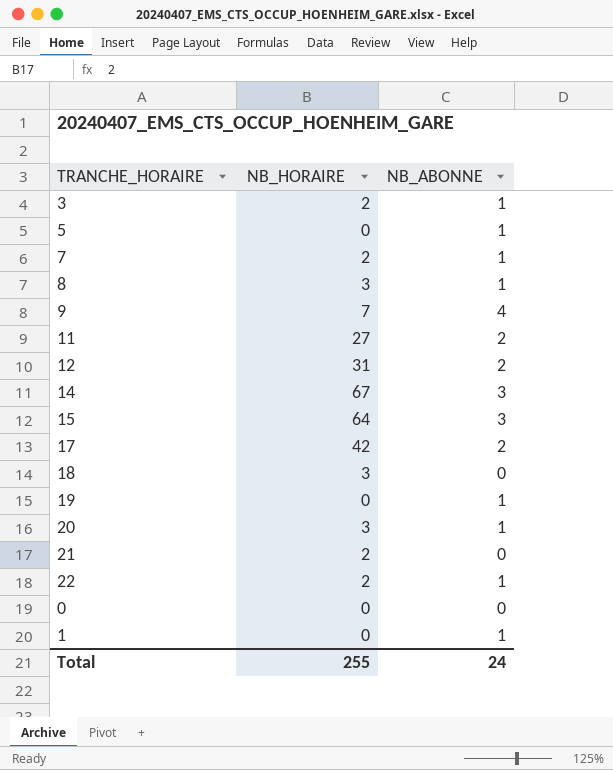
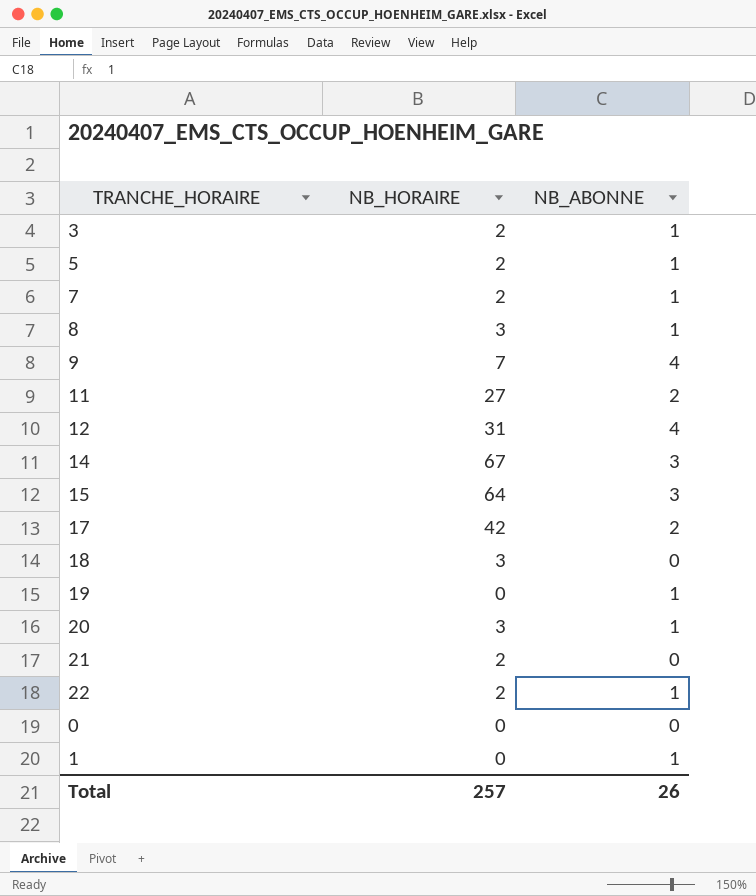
5 | NB_HORAIRE: 0 -> 2
12 | NB_ABONNE: 2 -> 4
Total | NB_HORAIRE: 255 -> 257
Total | NB_ABONNE: 24 -> 26

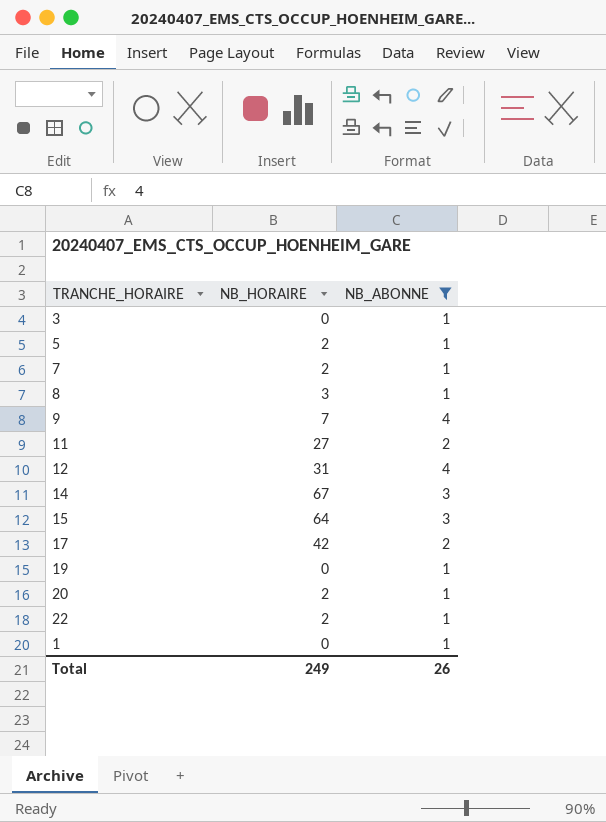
filter: none -> NB_ABONNE != 0
3 | NB_HORAIRE: 2 -> 0
20 | NB_HORAIRE: 3 -> 2
Total | NB_HORAIRE: 257 -> 249

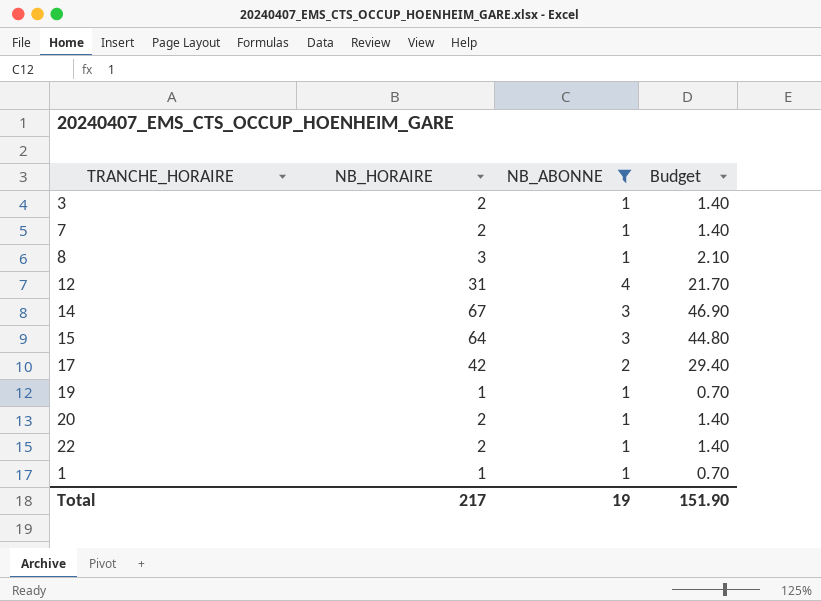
column Budget | formula: none -> [NB_HORAIRE] * 0.7
row 5: 2 | 1 -> none
row 9: 7 | 4 -> none
row 11: 27 | 2 -> none
3 | NB_HORAIRE: 0 -> 2
19 | NB_HORAIRE: 0 -> 1
1 | NB_HORAIRE: 0 -> 1
Total | NB_HORAIRE: 249 -> 217
Total | NB_ABONNE: 26 -> 19

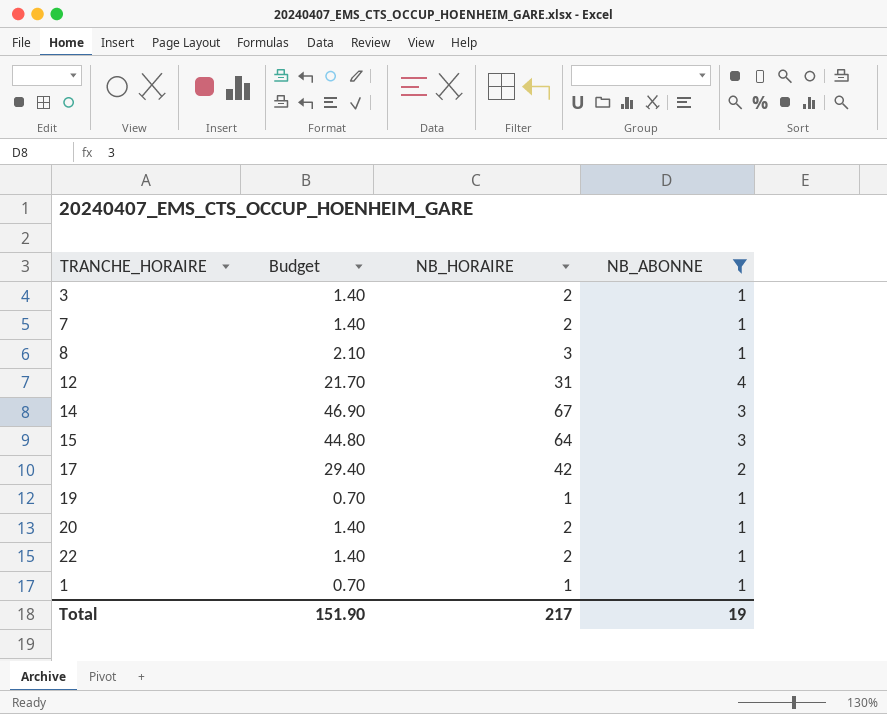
column Budget | position: 4 -> 2

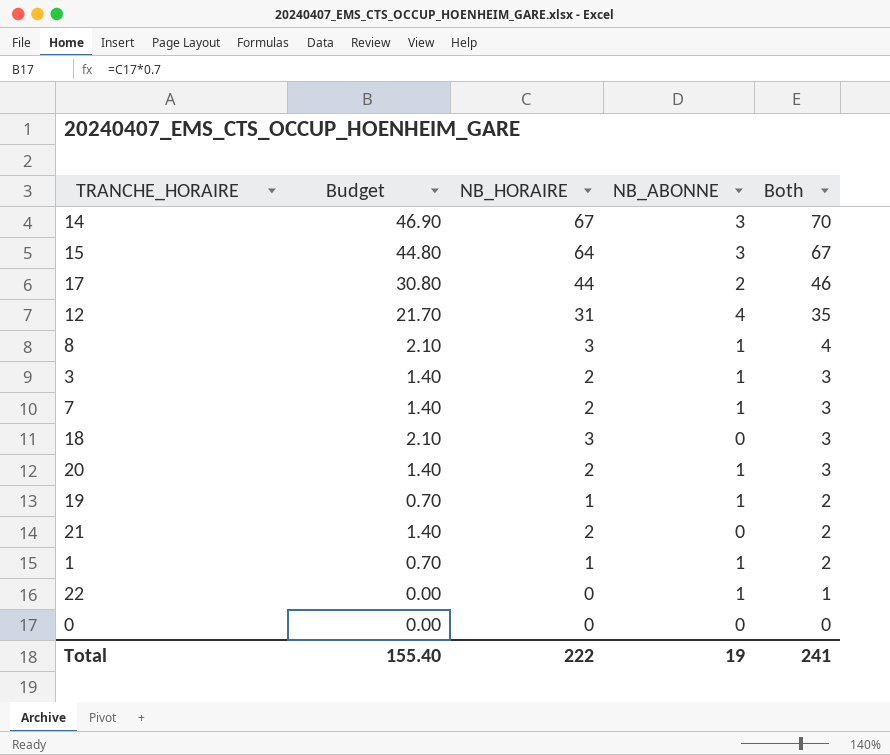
filter: NB_ABONNE != 0 -> none
row order: none -> Both descending
column Both | formula: none -> [NB_HORAIRE] + [NB_ABONNE]
17 | Budget: 29.40 -> 30.80
17 | NB_HORAIRE: 42 -> 44
22 | Budget: 1.40 -> 0.00
22 | NB_HORAIRE: 2 -> 0
Total | Budget: 151.90 -> 155.40
Total | NB_HORAIRE: 217 -> 222

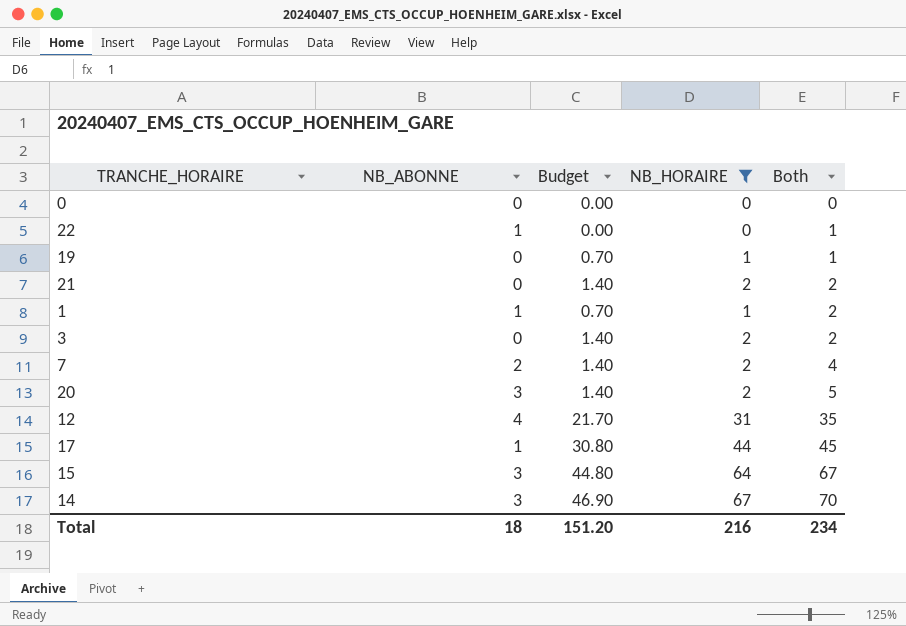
filter: none -> NB_HORAIRE != 3
row order: Both descending -> Both ascending
column NB_ABONNE | position: 4 -> 2
19 | NB_ABONNE: 1 -> 0
19 | Both: 2 -> 1
3 | NB_ABONNE: 1 -> 0
3 | Both: 3 -> 2
7 | NB_ABONNE: 1 -> 2
7 | Both: 3 -> 4
20 | NB_ABONNE: 1 -> 3
20 | Both: 3 -> 5
17 | NB_ABONNE: 2 -> 1
17 | Both: 46 -> 45
Total | NB_ABONNE: 19 -> 18
Total | Budget: 155.40 -> 151.20
Total | NB_HORAIRE: 222 -> 216
Total | Both: 241 -> 234

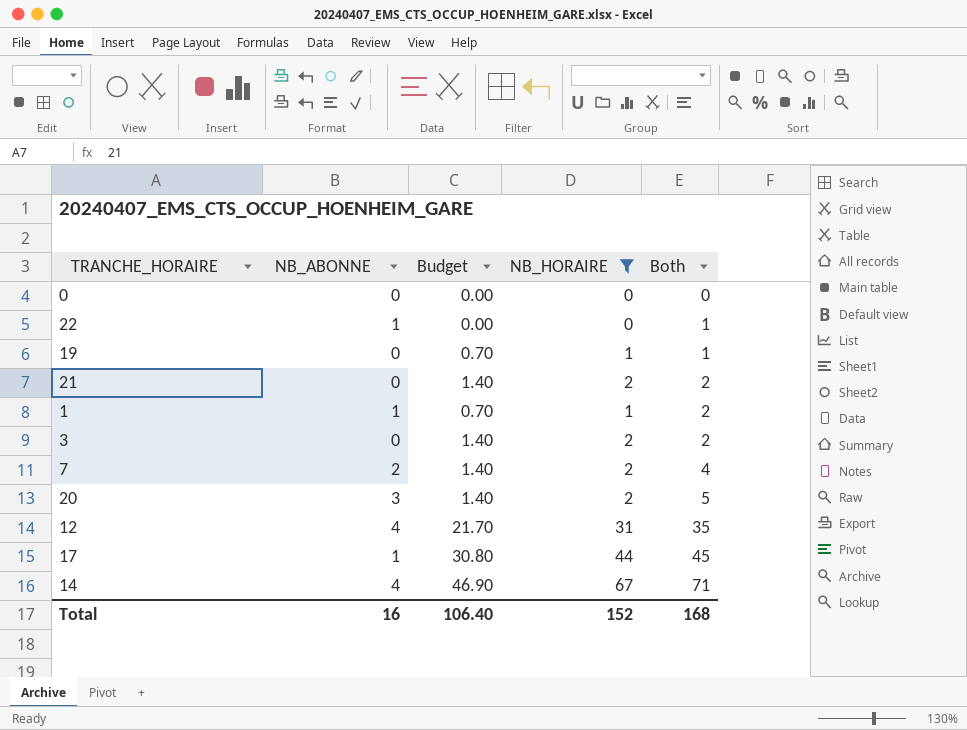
row 15: 3 | 44.80 | 64 | 67 -> none
14 | NB_ABONNE: 3 -> 4
14 | Both: 70 -> 71
Total | NB_ABONNE: 18 -> 16
Total | Budget: 151.20 -> 106.40
Total | NB_HORAIRE: 216 -> 152
Total | Both: 234 -> 168

